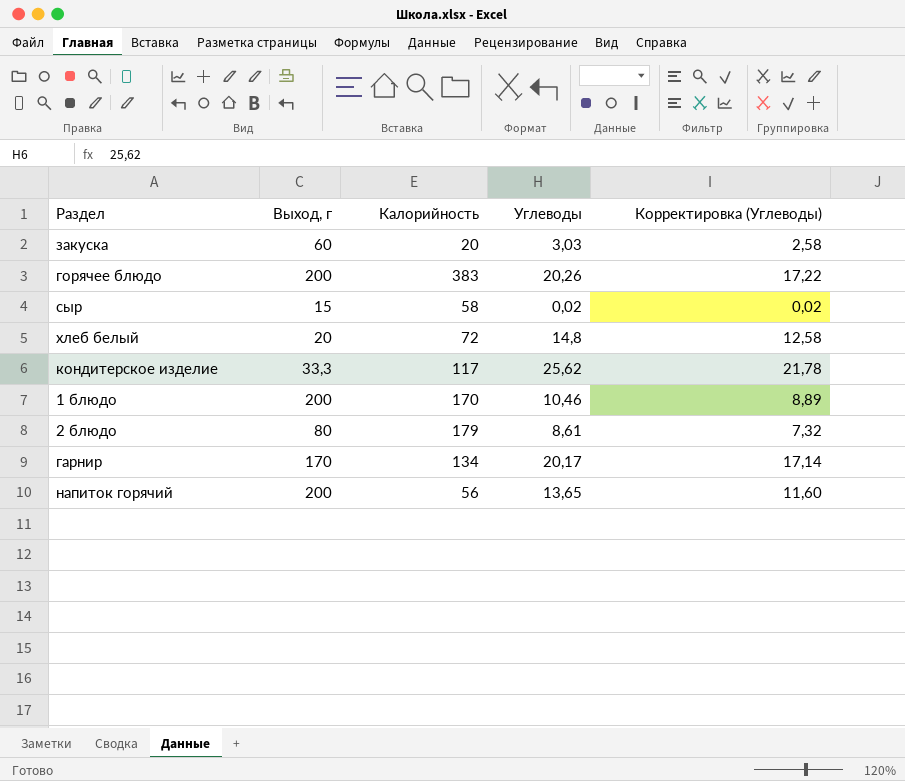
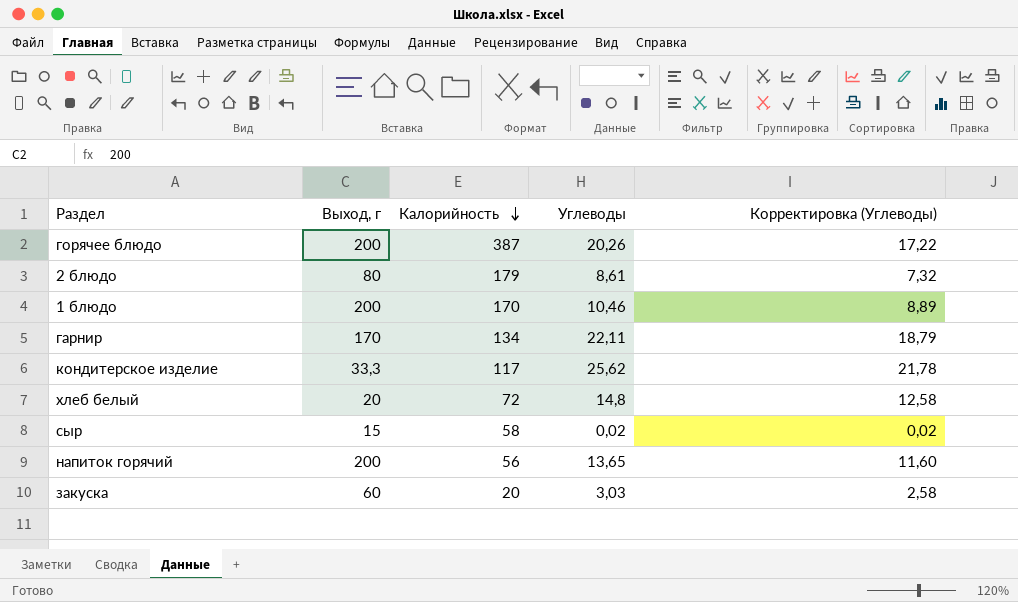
row order: none -> Калорийность descending
горячее блюдо | Калорийность: 383 -> 387
гарнир | Углеводы: 20,17 -> 22,11
гарнир | Корректировка (Углеводы): 17,14 -> 18,79

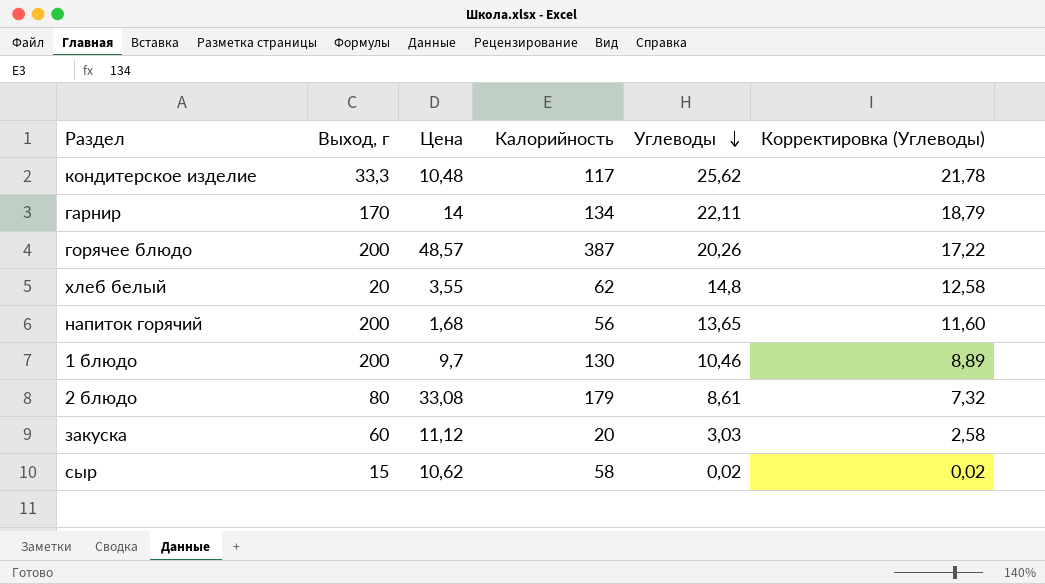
row order: Калорийность descending -> Углеводы descending
column Цена | position: none -> 3
хлеб белый | Калорийность: 72 -> 62
1 блюдо | Калорийность: 170 -> 130

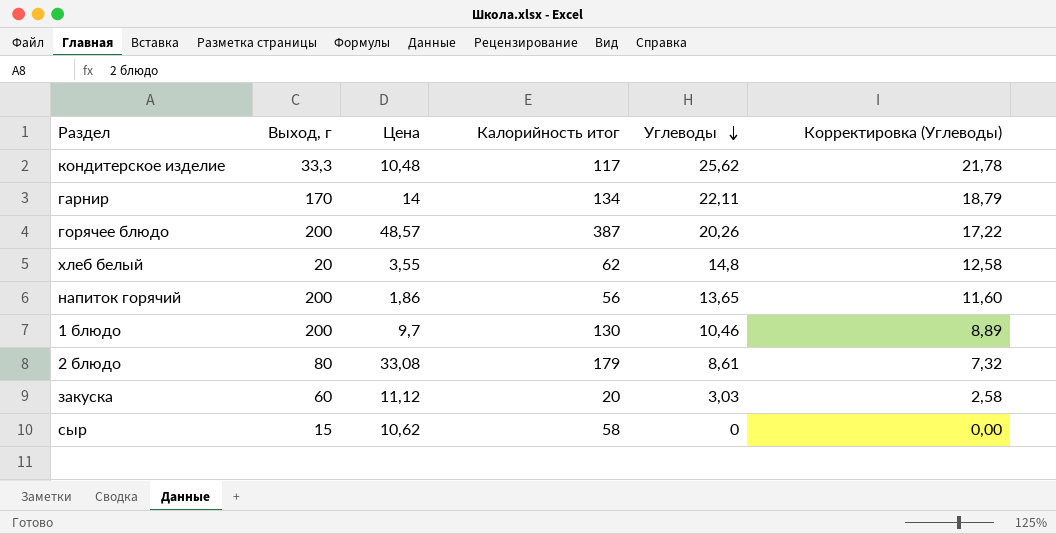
column name: Калорийность -> Калорийность итог
напиток горячий | Цена: 1,68 -> 1,86
сыр | Углеводы: 0,02 -> 0
сыр | Корректировка (Углеводы): 0,02 -> 0,00

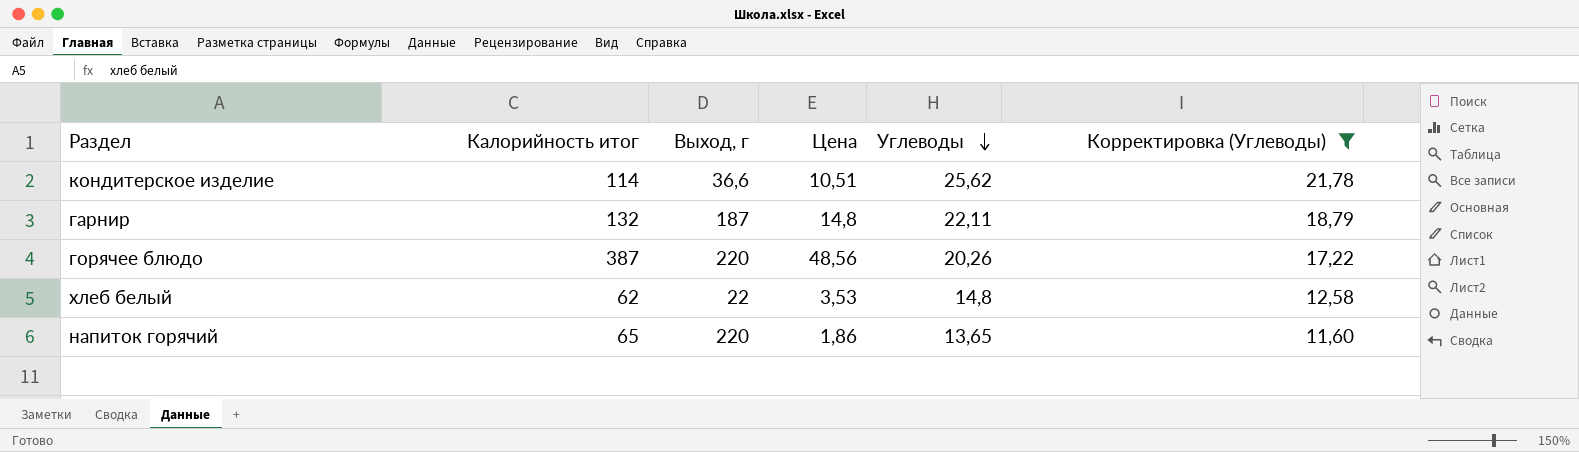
filter: none -> Корректировка (Углеводы) >= 11,60
column Калорийность итог | position: 4 -> 2
кондитерское изделие | Калорийность итог: 117 -> 114
кондитерское изделие | Выход, г: 33,3 -> 36,6
кондитерское изделие | Цена: 10,48 -> 10,51
гарнир | Калорийность итог: 134 -> 132
гарнир | Выход, г: 170 -> 187
гарнир | Цена: 14 -> 14,8
горячее блюдо | Выход, г: 200 -> 220
горячее блюдо | Цена: 48,57 -> 48,56
хлеб белый | Выход, г: 20 -> 22
хлеб белый | Цена: 3,55 -> 3,53
напиток горячий | Калорийность итог: 56 -> 65
напиток горячий | Выход, г: 200 -> 220

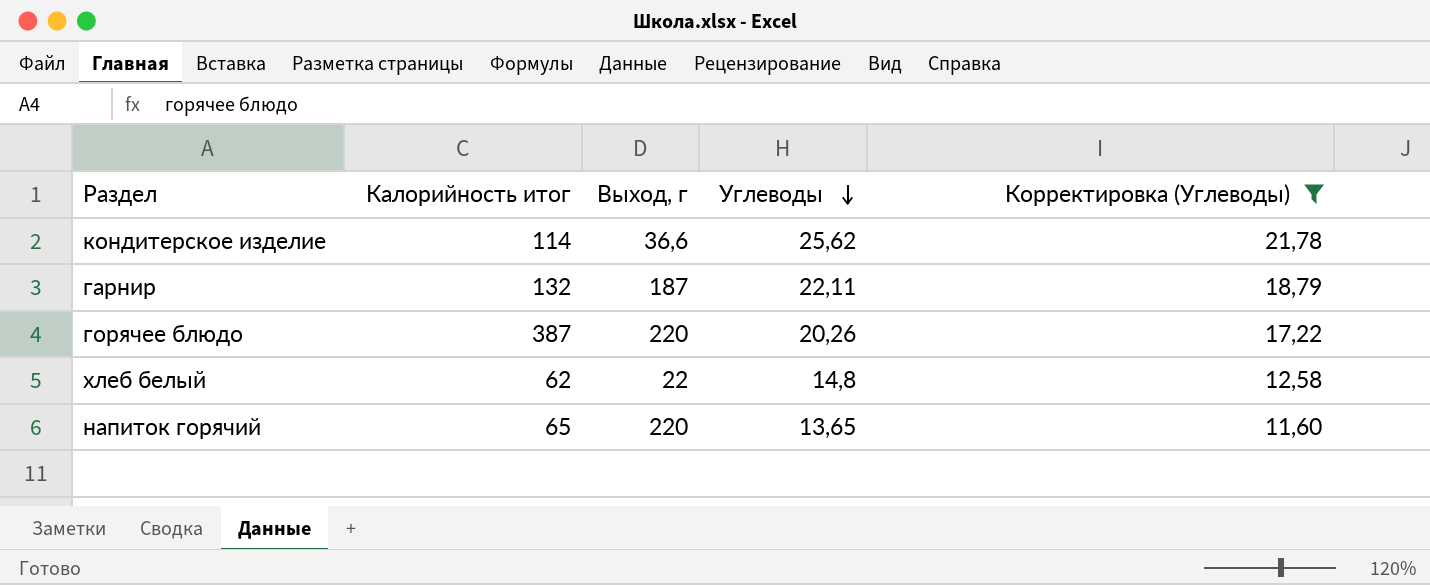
column Цена | position: 4 -> none

